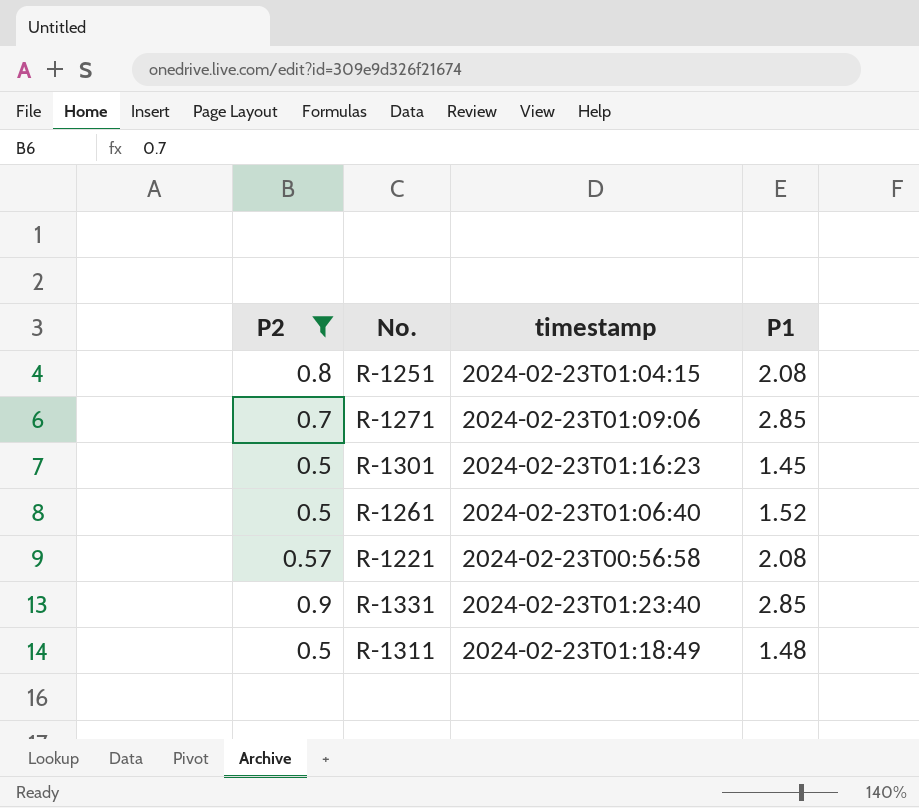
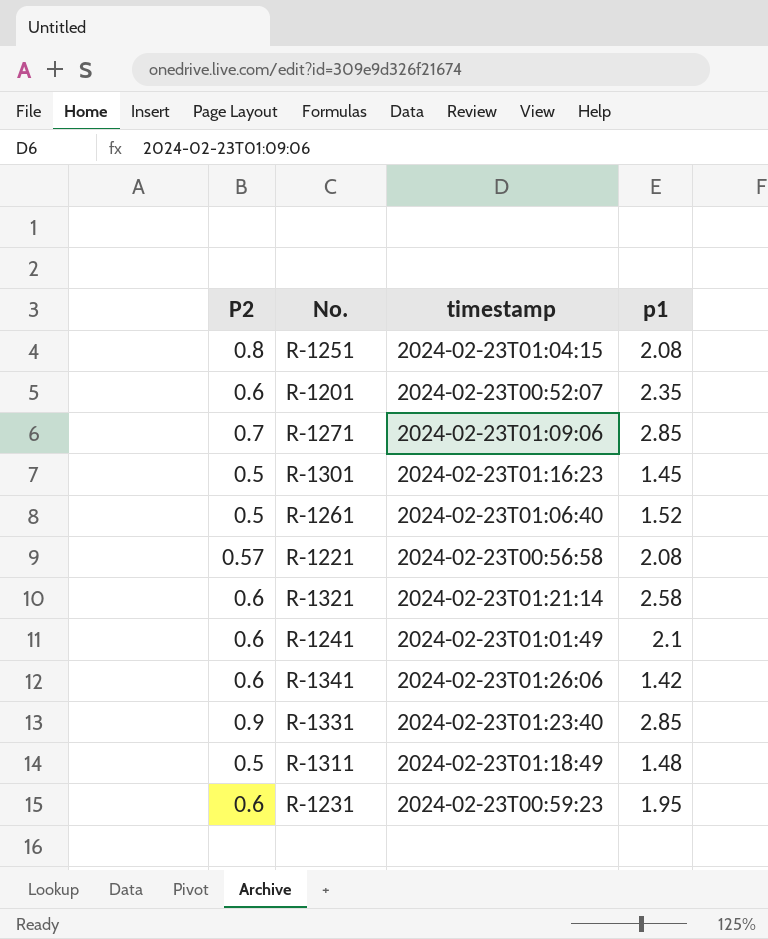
filter: P2 != 0.6 -> none
column name: P1 -> p1

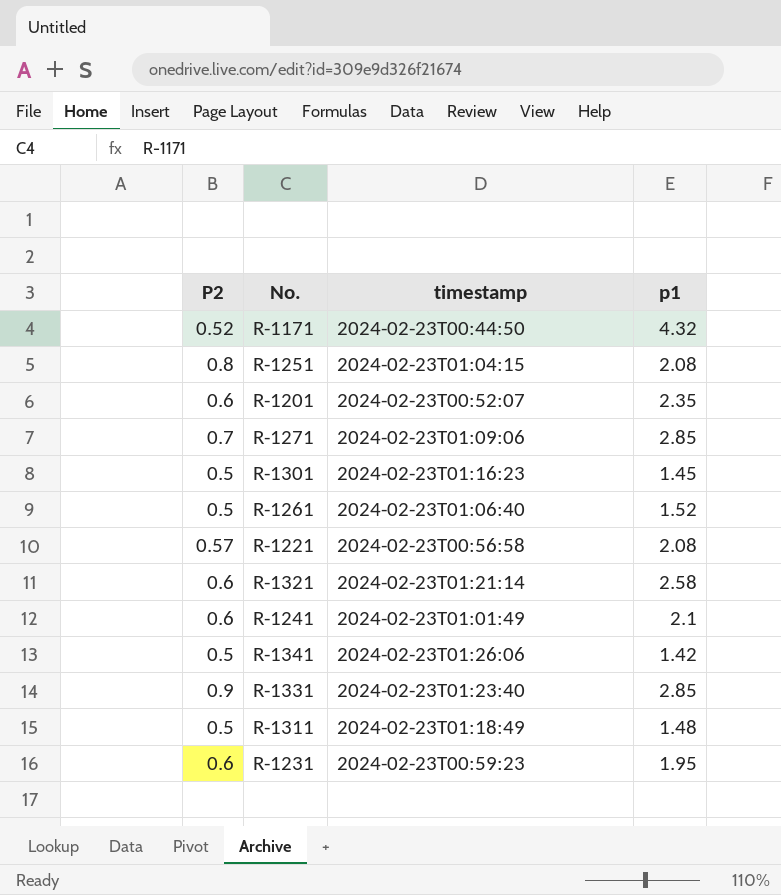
row R-1171: none -> 0.52 | 2024-02-23T00:44:50 | 4.32
R-1341 | P2: 0.6 -> 0.5

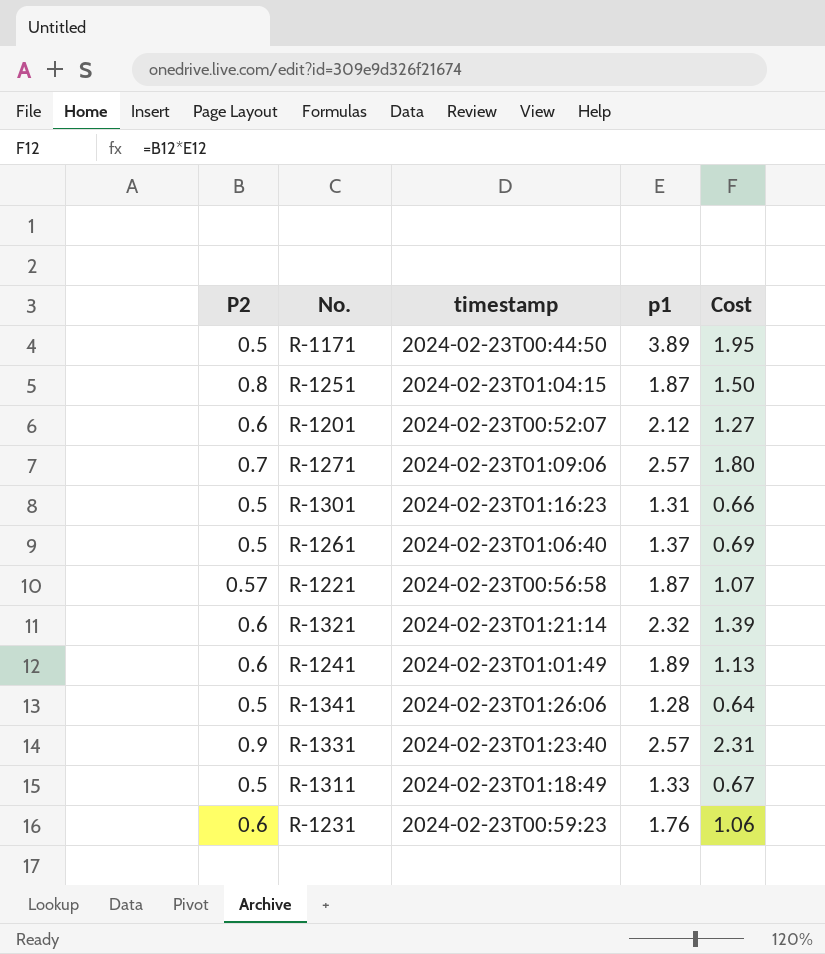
column Cost | formula: none -> [P2] * [p1]
R-1171 | P2: 0.52 -> 0.5
R-1171 | p1: 4.32 -> 3.89
R-1251 | p1: 2.08 -> 1.87
R-1201 | p1: 2.35 -> 2.12
R-1271 | p1: 2.85 -> 2.57
R-1301 | p1: 1.45 -> 1.31
R-1261 | p1: 1.52 -> 1.37
R-1221 | p1: 2.08 -> 1.87
R-1321 | p1: 2.58 -> 2.32
R-1241 | p1: 2.1 -> 1.89
R-1341 | p1: 1.42 -> 1.28
R-1331 | p1: 2.85 -> 2.57
R-1311 | p1: 1.48 -> 1.33
R-1231 | p1: 1.95 -> 1.76

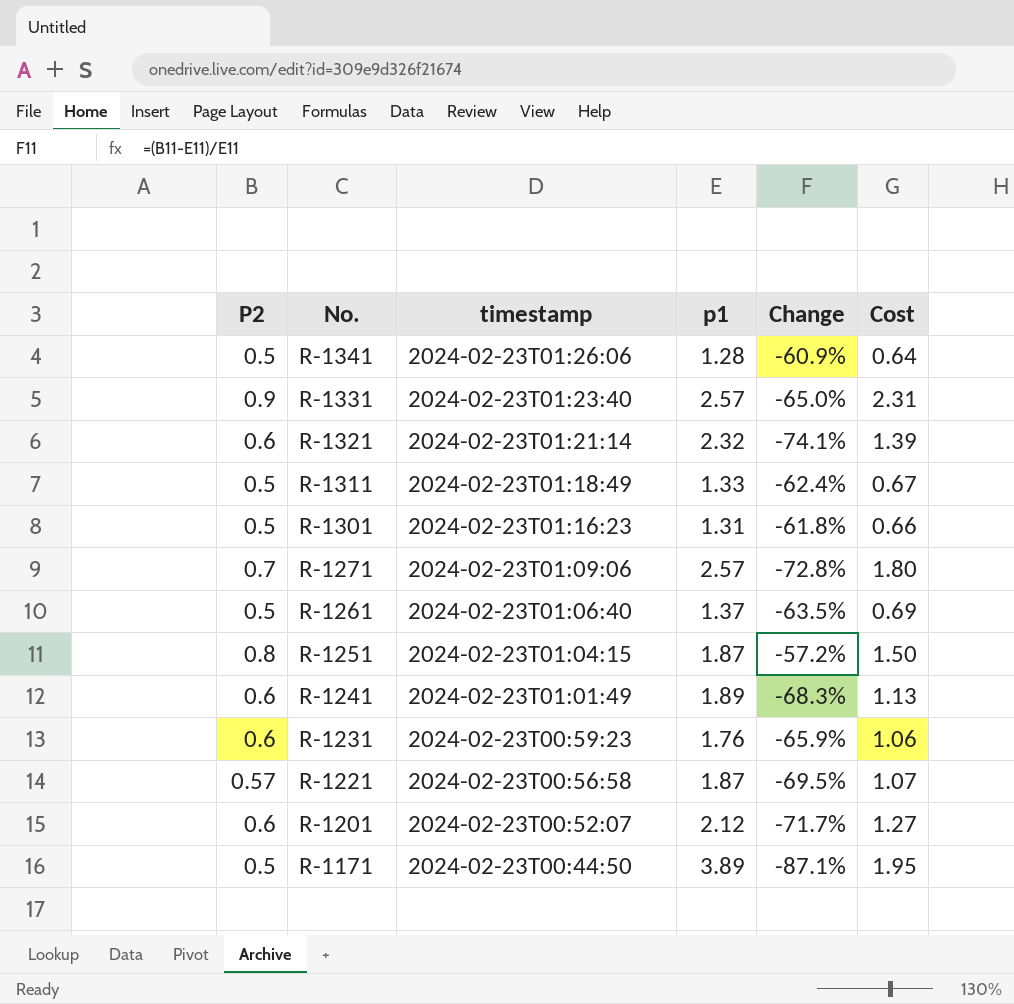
row order: none -> No. descending
column Change | formula: none -> ([P2] - [p1]) / [p1]

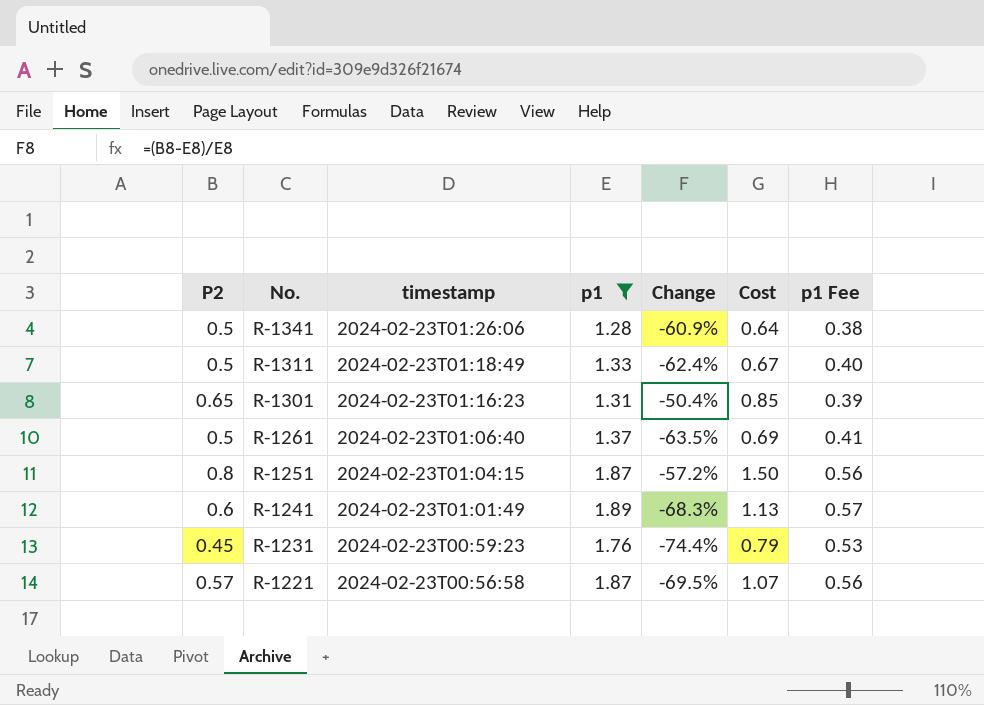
filter: none -> p1 <= 1.89
column p1 Fee | formula: none -> [p1] * 0.3
R-1301 | P2: 0.5 -> 0.65
R-1301 | Change: -61.8% -> -50.4%
R-1301 | Cost: 0.66 -> 0.85
R-1231 | P2: 0.6 -> 0.45
R-1231 | Change: -65.9% -> -74.4%
R-1231 | Cost: 1.06 -> 0.79

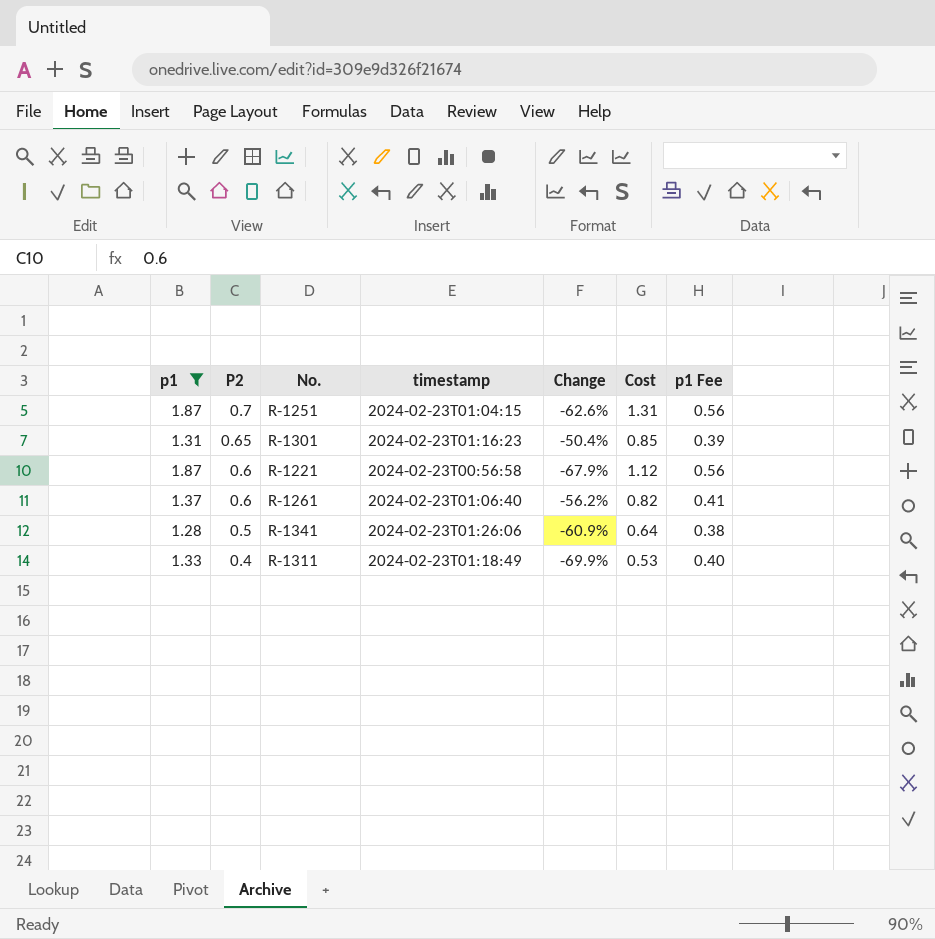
row order: No. descending -> P2 descending
column p1 | position: 4 -> 1
row R-1241: 0.6 | 2024-02-23T01:01:49 | 1.89 | -68.3% | 1.13 | 0.57 -> none
row R-1231: 0.45 | 2024-02-23T00:59:23 | 1.76 | -74.4% | 0.79 | 0.53 -> none
R-1251 | P2: 0.8 -> 0.7
R-1251 | Change: -57.2% -> -62.6%
R-1251 | Cost: 1.50 -> 1.31
R-1221 | P2: 0.57 -> 0.6
R-1221 | Change: -69.5% -> -67.9%
R-1221 | Cost: 1.07 -> 1.12
R-1261 | P2: 0.5 -> 0.6
R-1261 | Change: -63.5% -> -56.2%
R-1261 | Cost: 0.69 -> 0.82
R-1311 | P2: 0.5 -> 0.4
R-1311 | Change: -62.4% -> -69.9%
R-1311 | Cost: 0.67 -> 0.53

